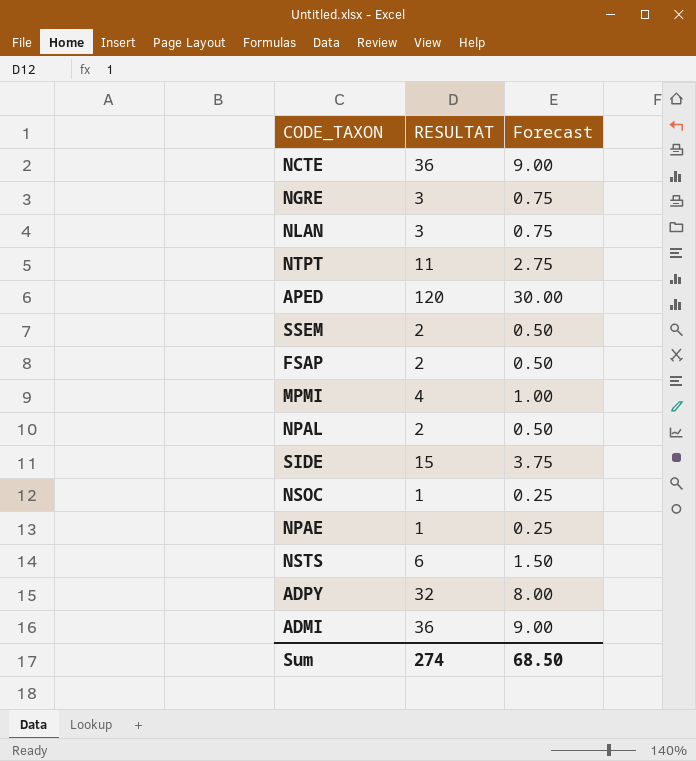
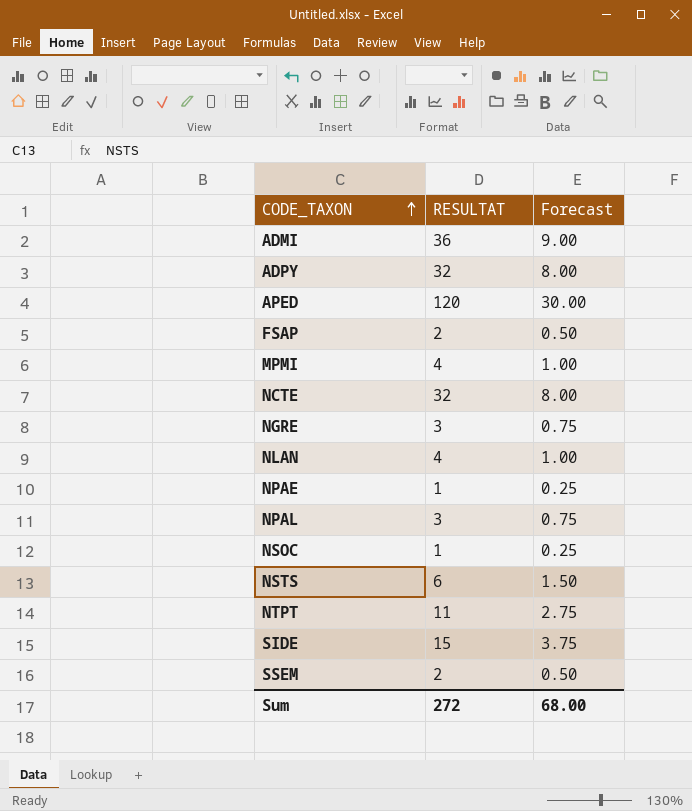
row order: none -> CODE_TAXON ascending
NCTE | RESULTAT: 36 -> 32
NCTE | Forecast: 9.00 -> 8.00
NLAN | RESULTAT: 3 -> 4
NLAN | Forecast: 0.75 -> 1.00
NPAL | RESULTAT: 2 -> 3
NPAL | Forecast: 0.50 -> 0.75
Sum | RESULTAT: 274 -> 272
Sum | Forecast: 68.50 -> 68.00

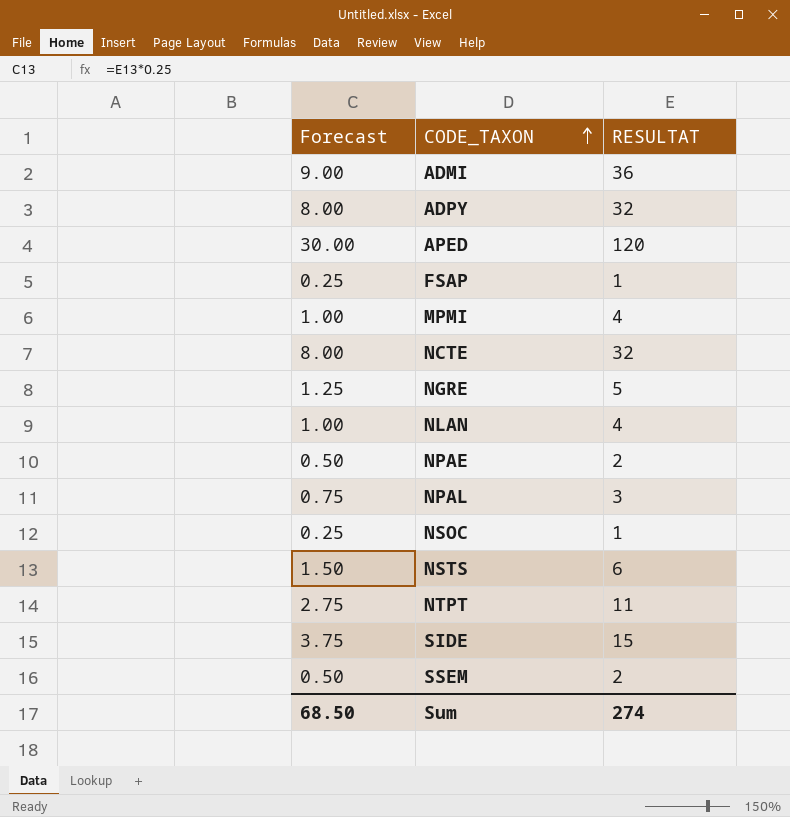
column Forecast | position: 3 -> 1
FSAP | Forecast: 0.50 -> 0.25
FSAP | RESULTAT: 2 -> 1
NGRE | Forecast: 0.75 -> 1.25
NGRE | RESULTAT: 3 -> 5
NPAE | Forecast: 0.25 -> 0.50
NPAE | RESULTAT: 1 -> 2
Sum | Forecast: 68.00 -> 68.50
Sum | RESULTAT: 272 -> 274

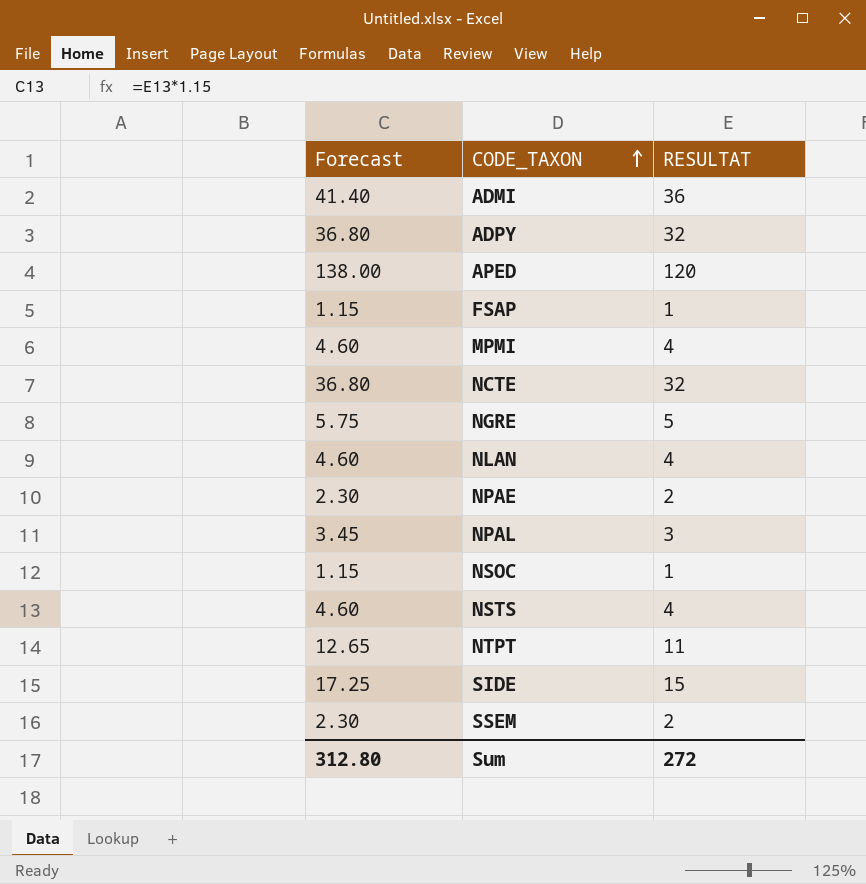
column Forecast | formula: [RESULTAT] * 0.25 -> [RESULTAT] * 1.15
NSTS | RESULTAT: 6 -> 4
Sum | Forecast: 68.50 -> 312.80
Sum | RESULTAT: 274 -> 272

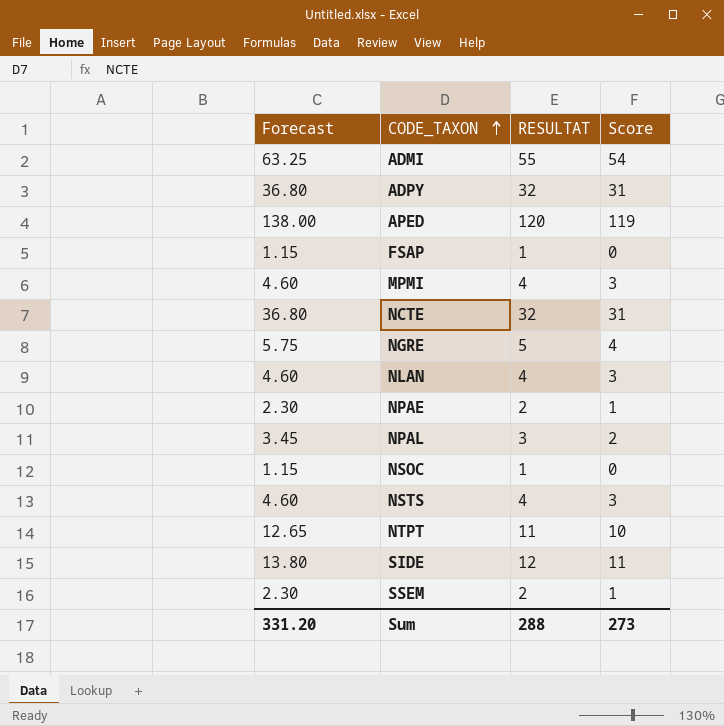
column Score | formula: none -> [RESULTAT] - 1
ADMI | Forecast: 41.40 -> 63.25
ADMI | RESULTAT: 36 -> 55
SIDE | Forecast: 17.25 -> 13.80
SIDE | RESULTAT: 15 -> 12
Sum | Forecast: 312.80 -> 331.20
Sum | RESULTAT: 272 -> 288

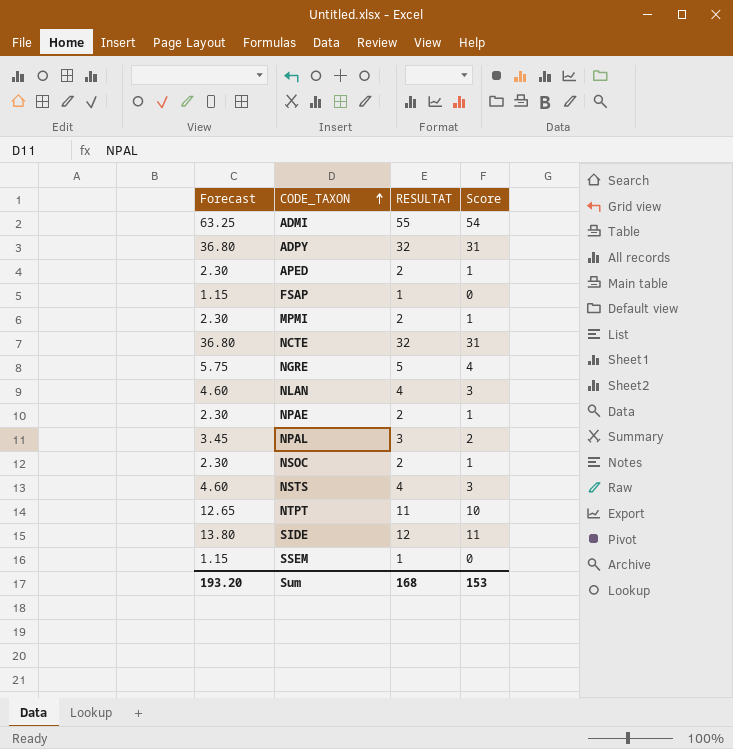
APED | Forecast: 138.00 -> 2.30
APED | RESULTAT: 120 -> 2
APED | Score: 119 -> 1
MPMI | Forecast: 4.60 -> 2.30
MPMI | RESULTAT: 4 -> 2
MPMI | Score: 3 -> 1
NSOC | Forecast: 1.15 -> 2.30
NSOC | RESULTAT: 1 -> 2
NSOC | Score: 0 -> 1
SSEM | Forecast: 2.30 -> 1.15
SSEM | RESULTAT: 2 -> 1
SSEM | Score: 1 -> 0
Sum | Forecast: 331.20 -> 193.20
Sum | RESULTAT: 288 -> 168
Sum | Score: 273 -> 153

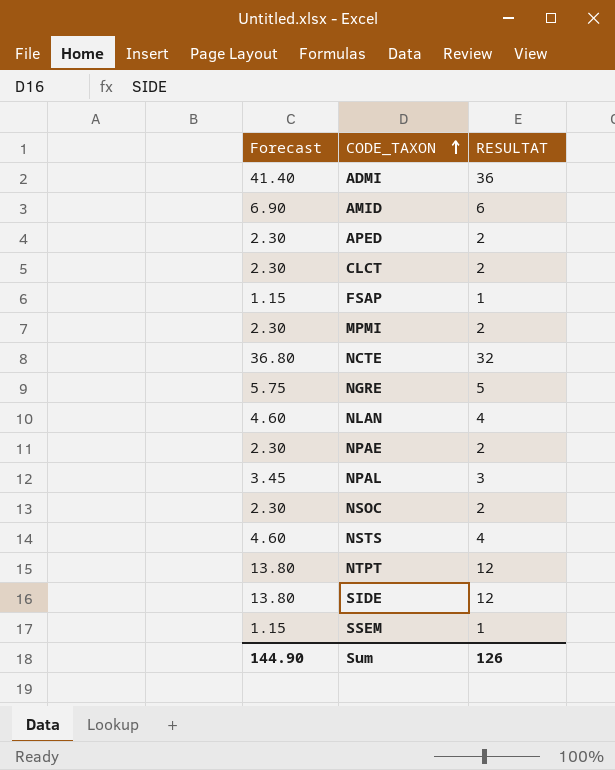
column Score | formula: [RESULTAT] - 1 -> none
row ADPY: 36.80 | 32 | 31 -> none
ADMI | Forecast: 63.25 -> 41.40
ADMI | RESULTAT: 55 -> 36
row AMID: none -> 6.90 | 6
row CLCT: none -> 2.30 | 2
NTPT | Forecast: 12.65 -> 13.80
NTPT | RESULTAT: 11 -> 12
Sum | Forecast: 193.20 -> 144.90
Sum | RESULTAT: 168 -> 126

